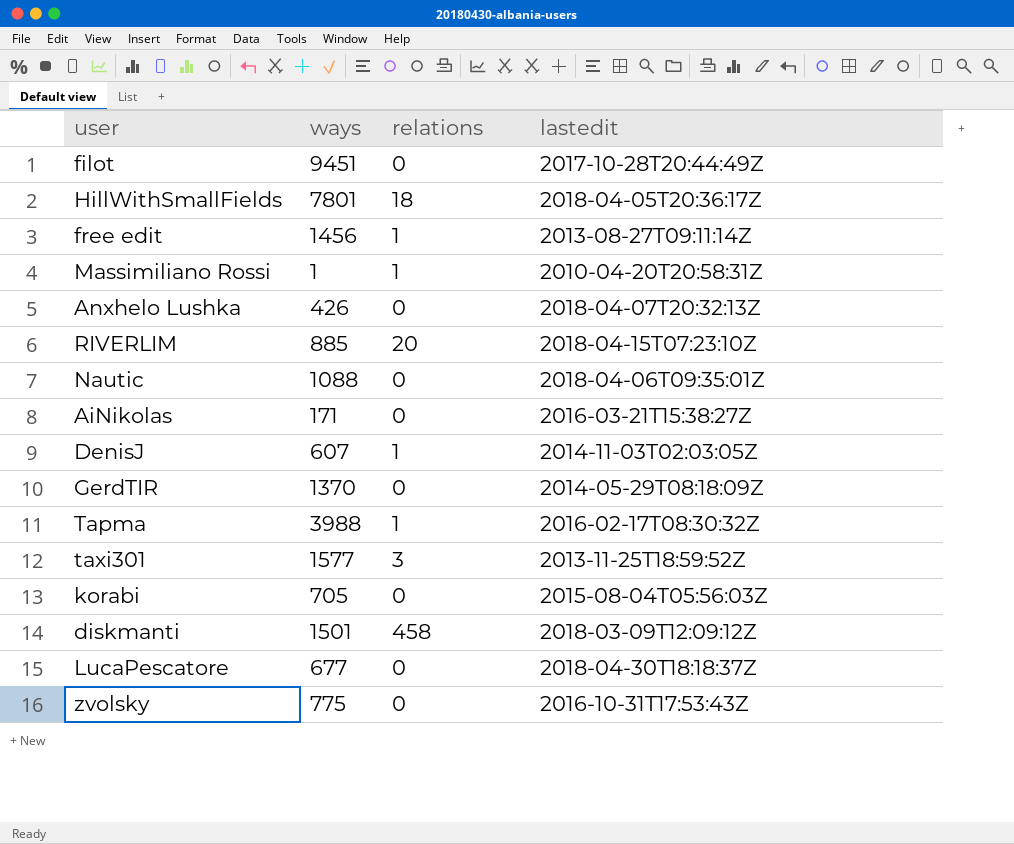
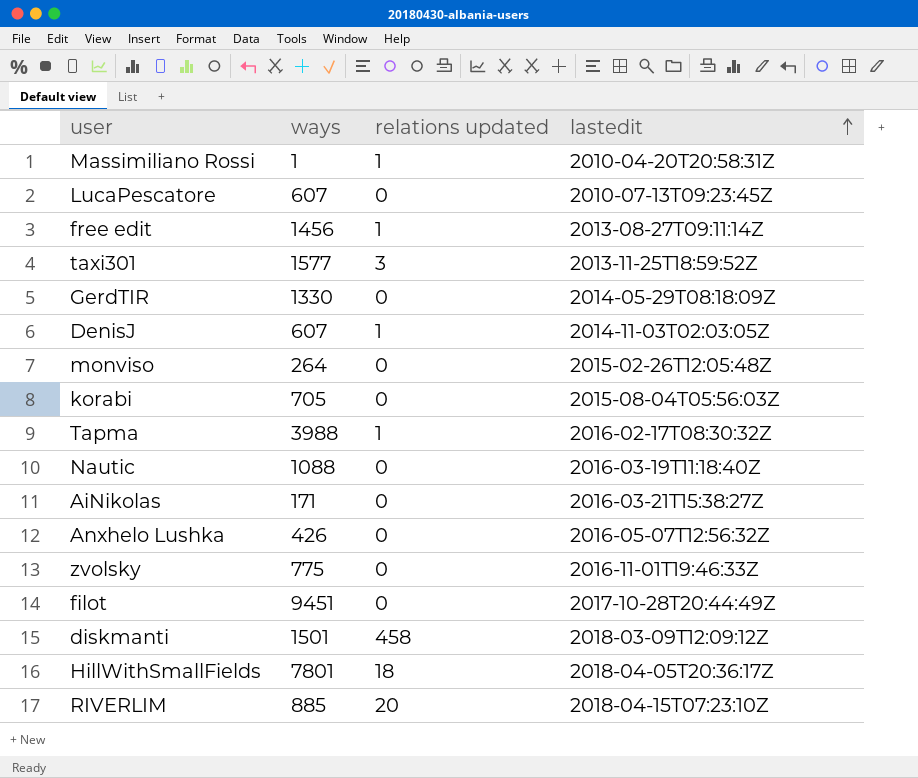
row order: none -> lastedit ascending
column name: relations -> relations updated
LucaPescatore | ways: 677 -> 607
LucaPescatore | lastedit: 2018-04-30T18:18:37Z -> 2010-07-13T09:23:45Z
GerdTIR | ways: 1370 -> 1330
row monviso: none -> 264 | 0 | 2015-02-26T12:05:48Z
Nautic | lastedit: 2018-04-06T09:35:01Z -> 2016-03-19T11:18:40Z
Anxhelo Lushka | lastedit: 2018-04-07T20:32:13Z -> 2016-05-07T12:56:32Z
zvolsky | lastedit: 2016-10-31T17:53:43Z -> 2016-11-01T19:46:33Z

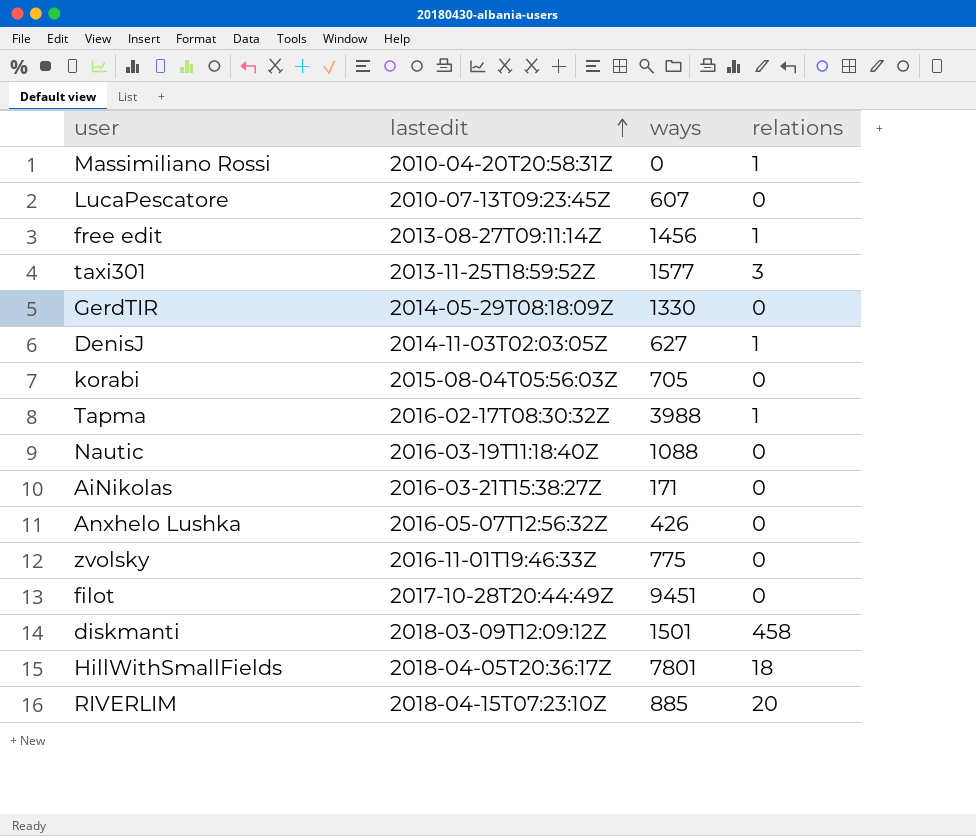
column lastedit | position: 4 -> 2
column name: relations updated -> relations
row monviso: 264 | 0 | 2015-02-26T12:05:48Z -> none
Massimiliano Rossi | ways: 1 -> 0
DenisJ | ways: 607 -> 627

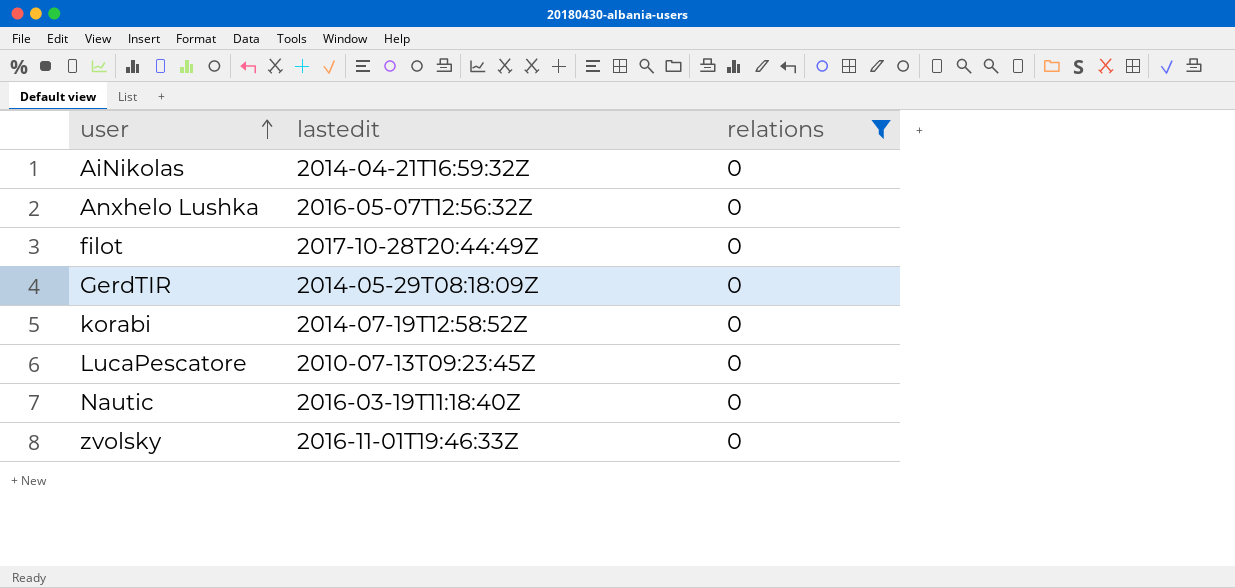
filter: none -> relations = 0
row order: lastedit ascending -> user ascending
column ways | position: 3 -> none
AiNikolas | lastedit: 2016-03-21T15:38:27Z -> 2014-04-21T16:59:32Z
korabi | lastedit: 2015-08-04T05:56:03Z -> 2014-07-19T12:58:52Z

